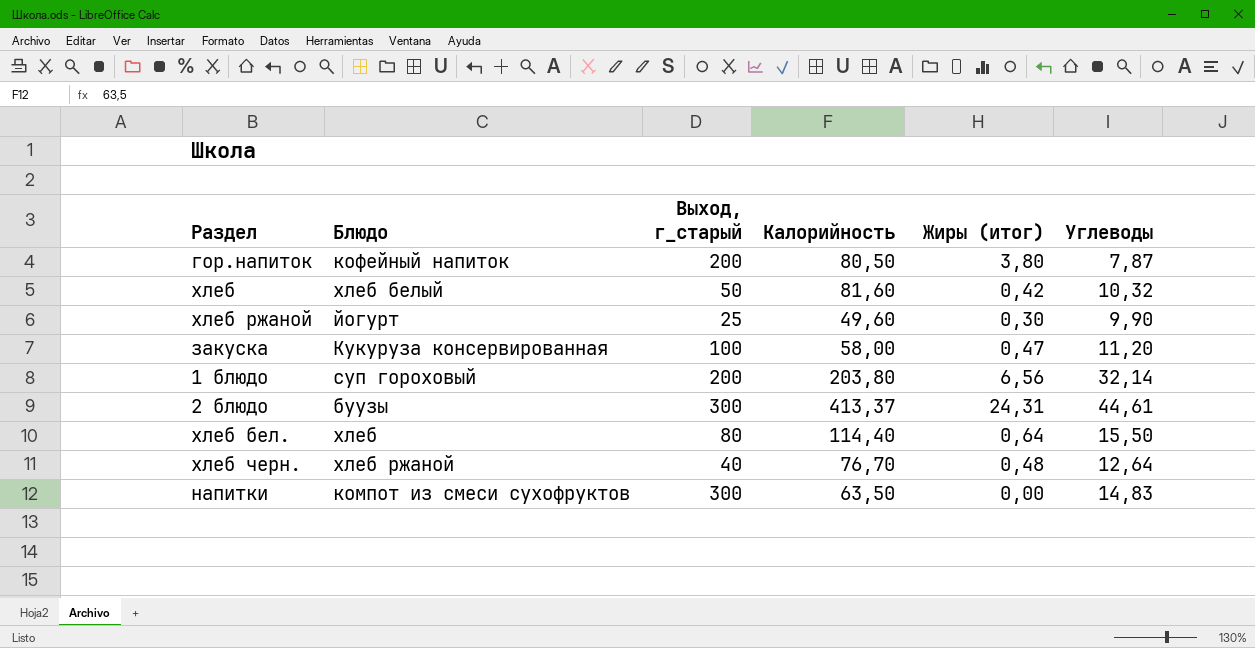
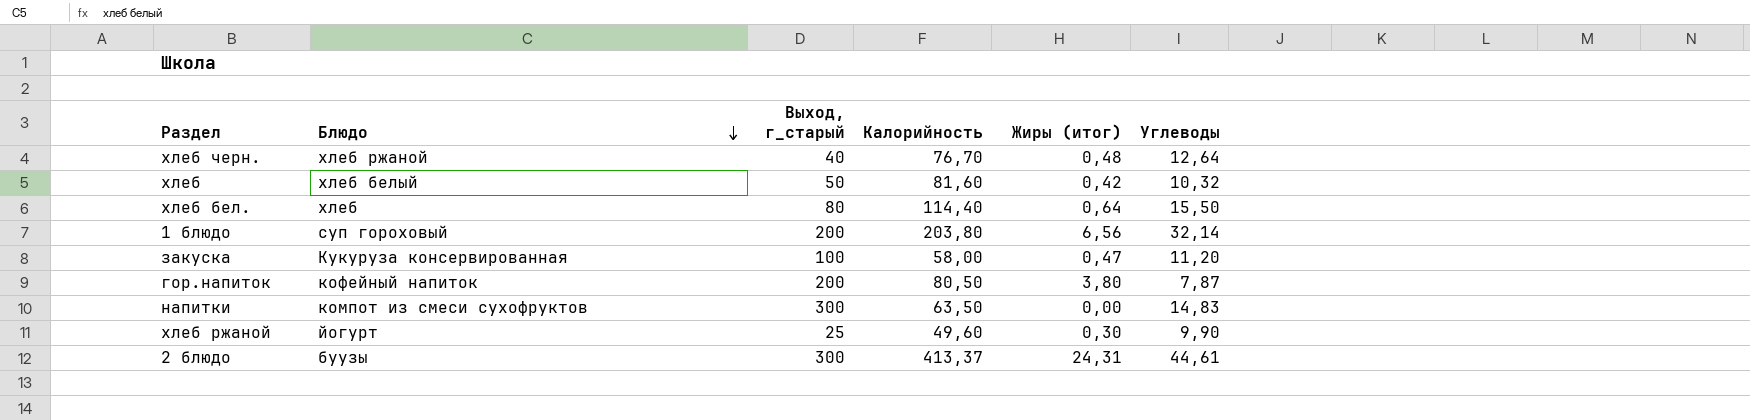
row order: none -> Блюдо descending

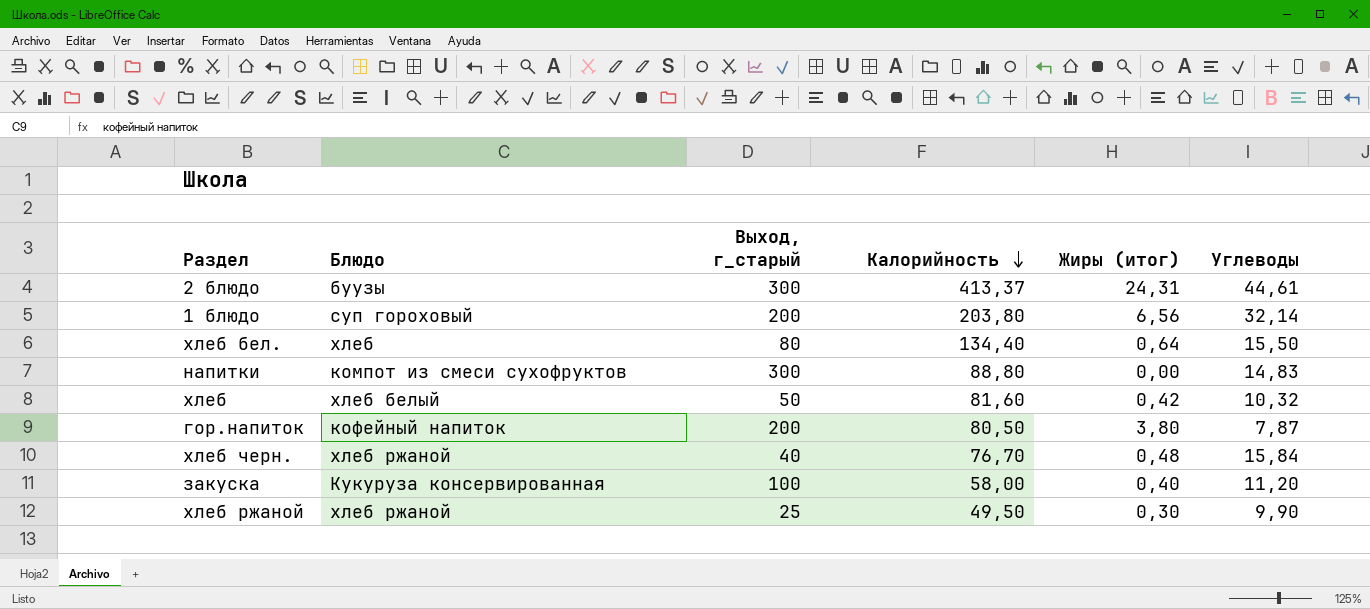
row order: Блюдо descending -> Калорийность descending
хлеб бел. | Калорийность: 114,40 -> 134,40
напитки | Калорийность: 63,50 -> 88,80
хлеб черн. | Углеводы: 12,64 -> 15,84
закуска | Жиры (итог): 0,47 -> 0,40
хлеб ржаной | Блюдо: йогурт -> хлеб ржаной
хлеб ржаной | Калорийность: 49,60 -> 49,50

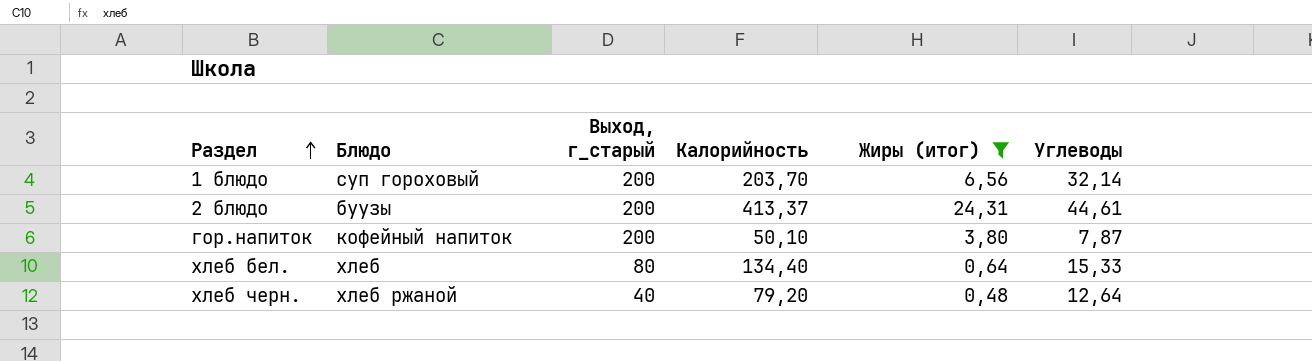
filter: none -> Жиры (итог) >= 0,48
row order: Калорийность descending -> Раздел ascending
1 блюдо | Калорийность: 203,80 -> 203,70
2 блюдо | Выход, г_старый: 300 -> 200
гор.напиток | Калорийность: 80,50 -> 50,10
хлеб бел. | Углеводы: 15,50 -> 15,33
хлеб черн. | Калорийность: 76,70 -> 79,20
хлеб черн. | Углеводы: 15,84 -> 12,64

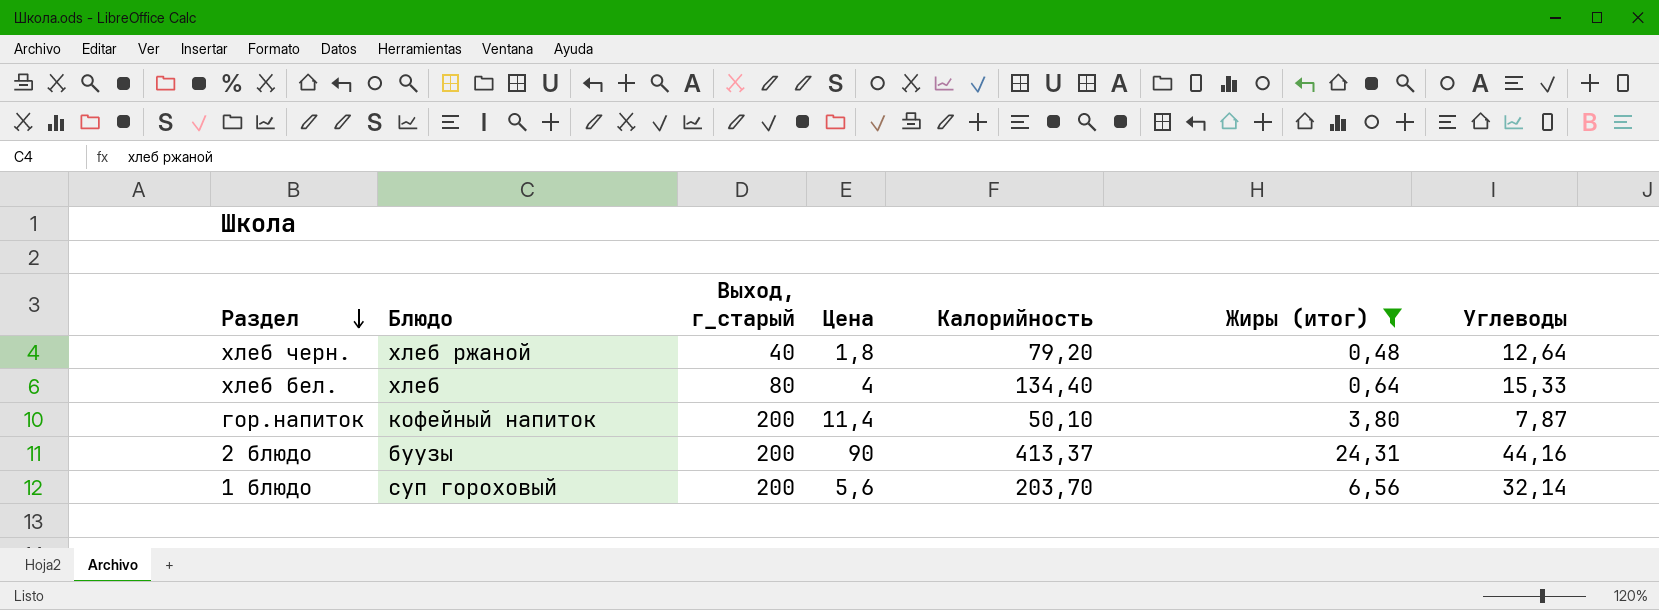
row order: Раздел ascending -> Раздел descending
column Цена | position: none -> 4
2 блюдо | Углеводы: 44,61 -> 44,16

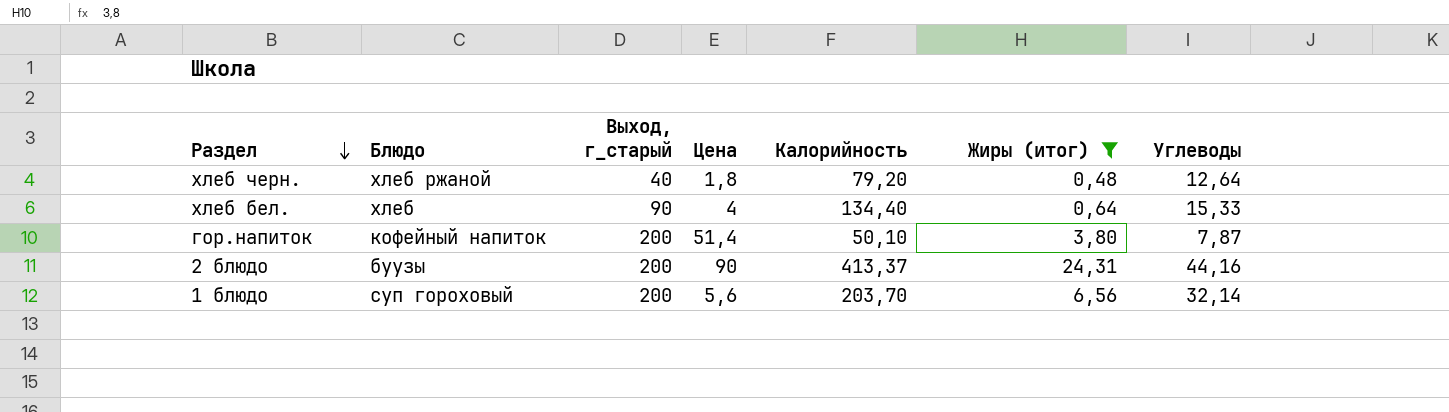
хлеб бел. | Выход, г_старый: 80 -> 90
гор.напиток | Цена: 11,4 -> 51,4

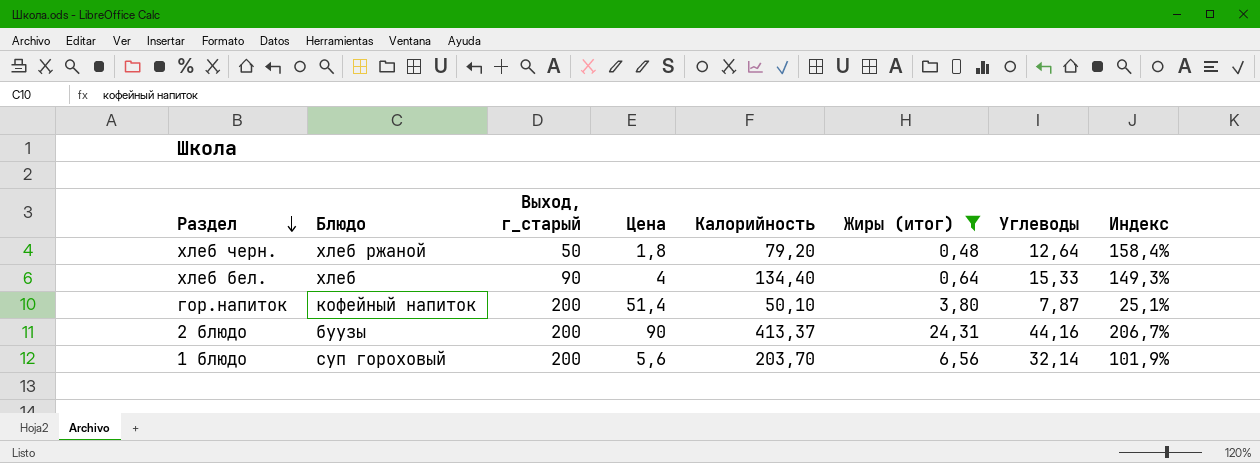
column Индекс | formula: none -> [Калорийность] / [Выход, г_старый]
хлеб черн. | Выход, г_старый: 40 -> 50

